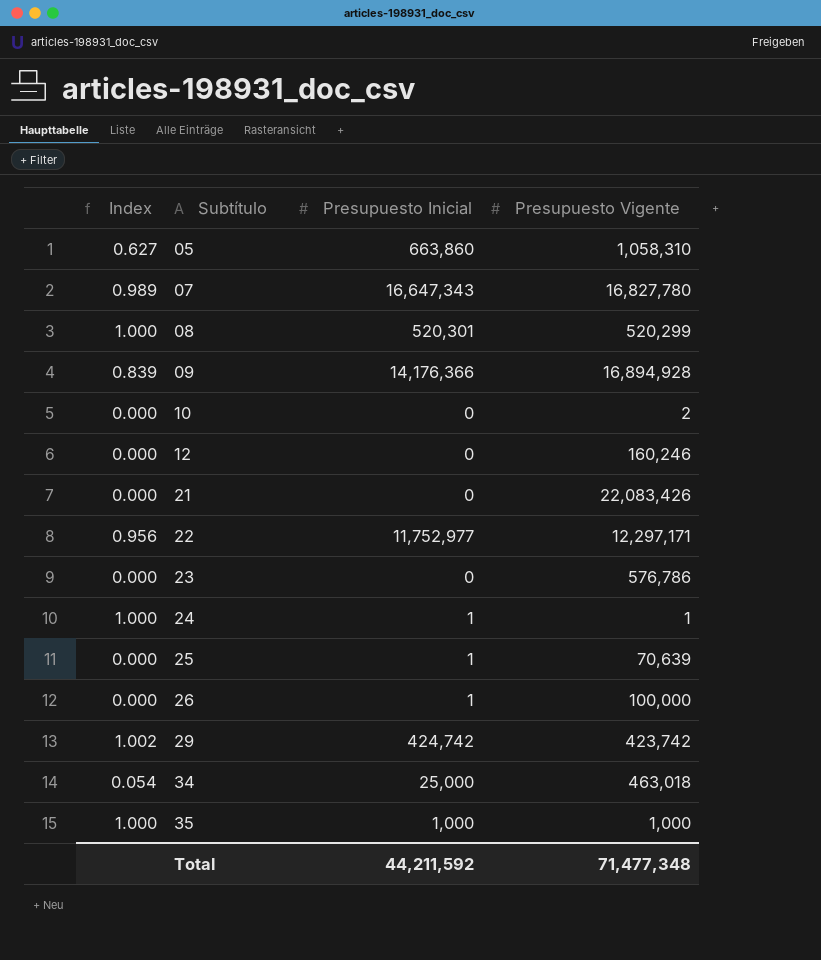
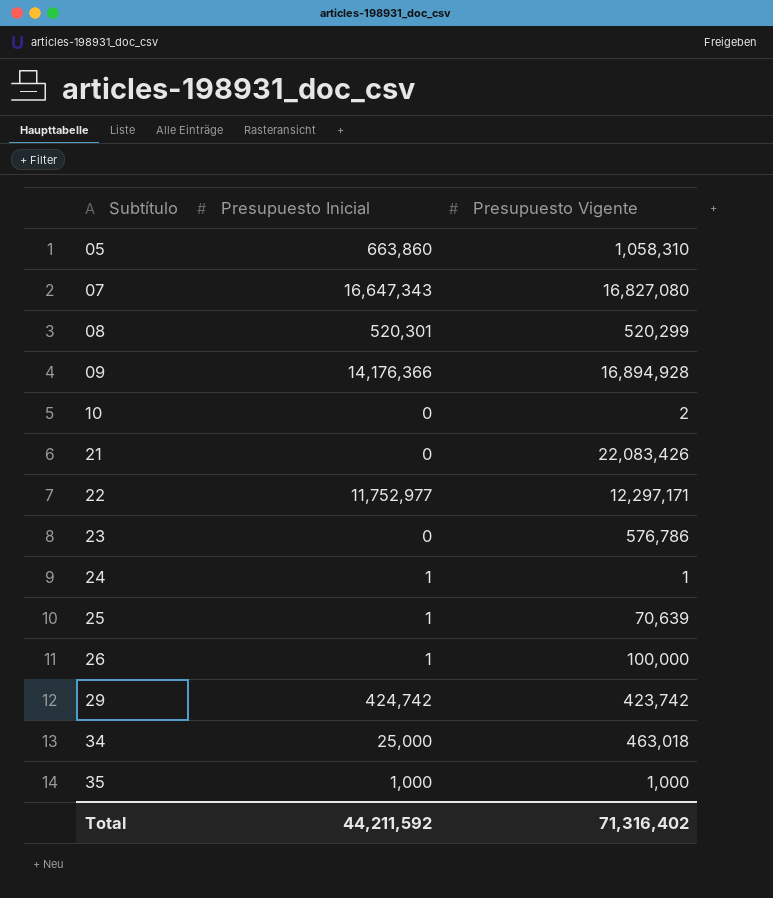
column Index | formula: [Presupuesto Inicial] / [Presupuesto Vigente] -> none
row 12: 0.000 | 0 | 160,246 -> none
07 | Presupuesto Vigente: 16,827,780 -> 16,827,080
Total | Presupuesto Vigente: 71,477,348 -> 71,316,402

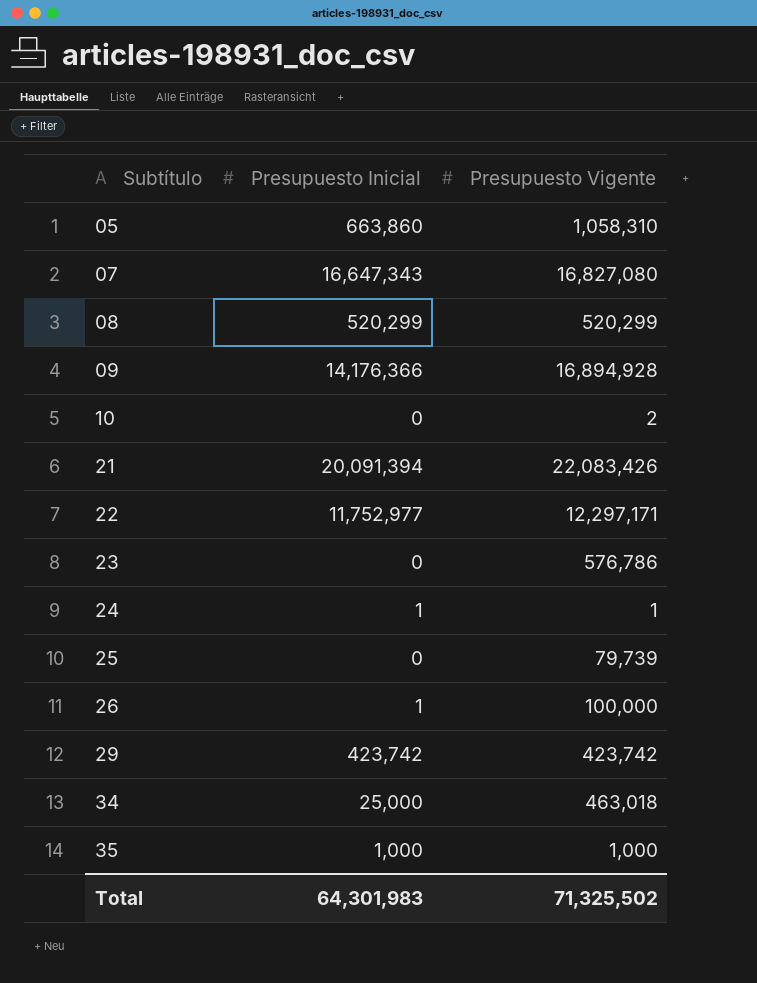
08 | Presupuesto Inicial: 520,301 -> 520,299
21 | Presupuesto Inicial: 0 -> 20,091,394
25 | Presupuesto Inicial: 1 -> 0
25 | Presupuesto Vigente: 70,639 -> 79,739
29 | Presupuesto Inicial: 424,742 -> 423,742
Total | Presupuesto Inicial: 44,211,592 -> 64,301,983
Total | Presupuesto Vigente: 71,316,402 -> 71,325,502

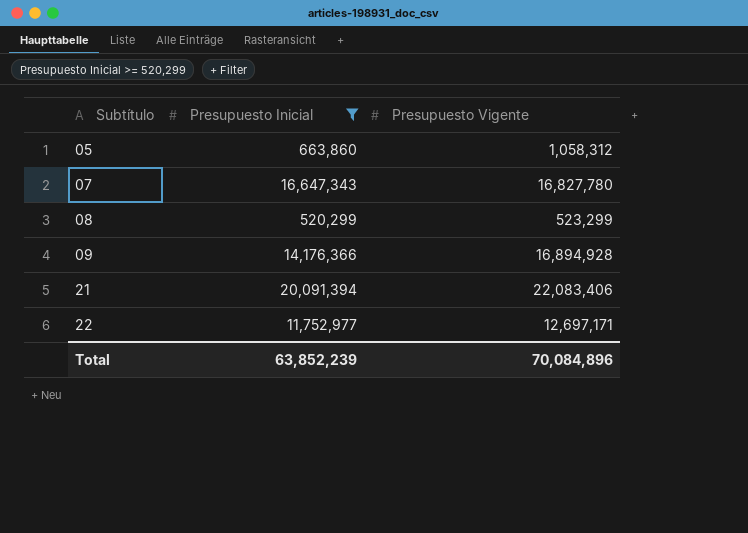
filter: none -> Presupuesto Inicial >= 520,299
05 | Presupuesto Vigente: 1,058,310 -> 1,058,312
07 | Presupuesto Vigente: 16,827,080 -> 16,827,780
08 | Presupuesto Vigente: 520,299 -> 523,299
21 | Presupuesto Vigente: 22,083,426 -> 22,083,406
22 | Presupuesto Vigente: 12,297,171 -> 12,697,171
Total | Presupuesto Inicial: 64,301,983 -> 63,852,239
Total | Presupuesto Vigente: 71,325,502 -> 70,084,896

